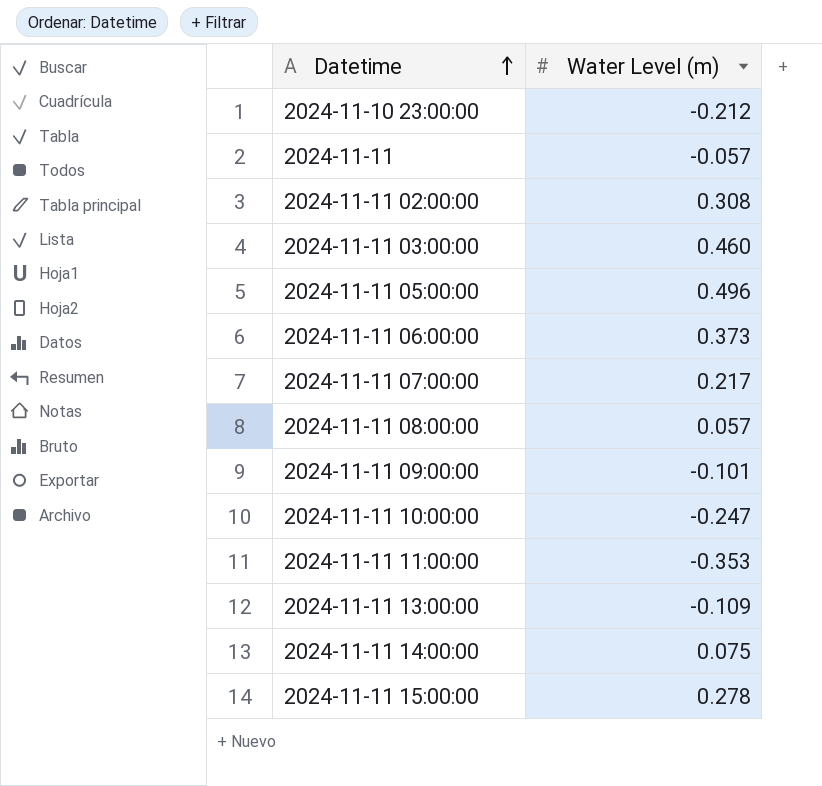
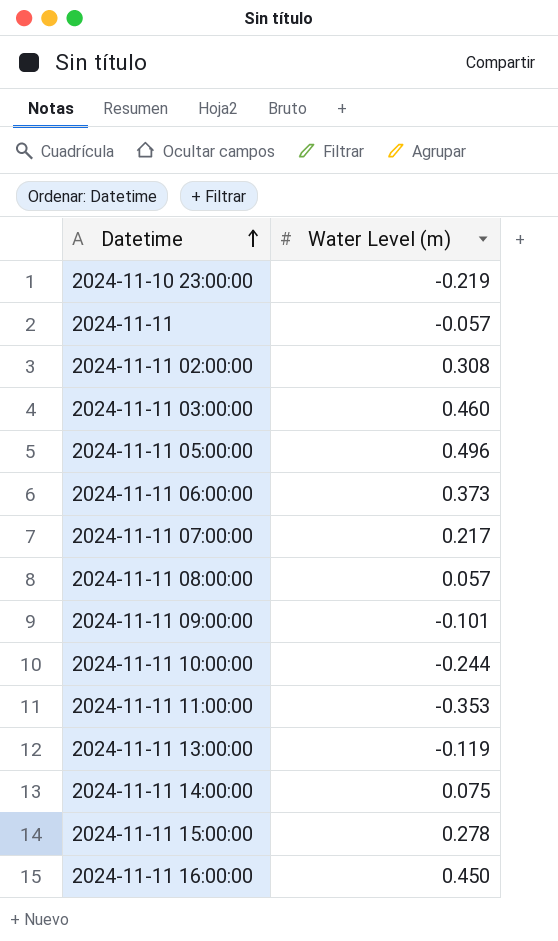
2024-11-10 23:00:00 | Water Level (m): -0.212 -> -0.219
2024-11-11 10:00:00 | Water Level (m): -0.247 -> -0.244
2024-11-11 13:00:00 | Water Level (m): -0.109 -> -0.119
row 2024-11-11 16:00:00: none -> 0.450

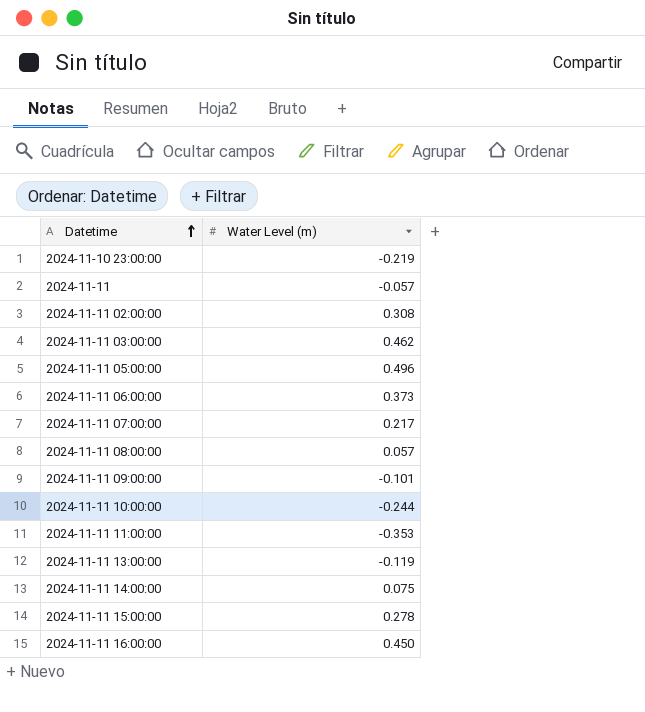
2024-11-11 03:00:00 | Water Level (m): 0.460 -> 0.462

